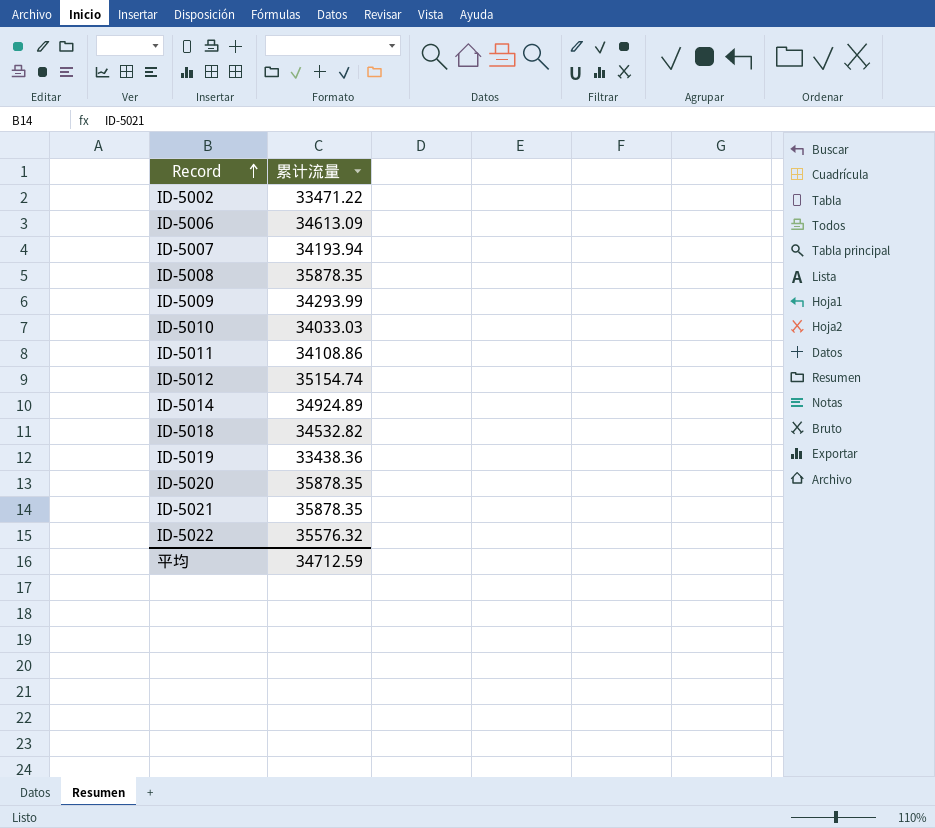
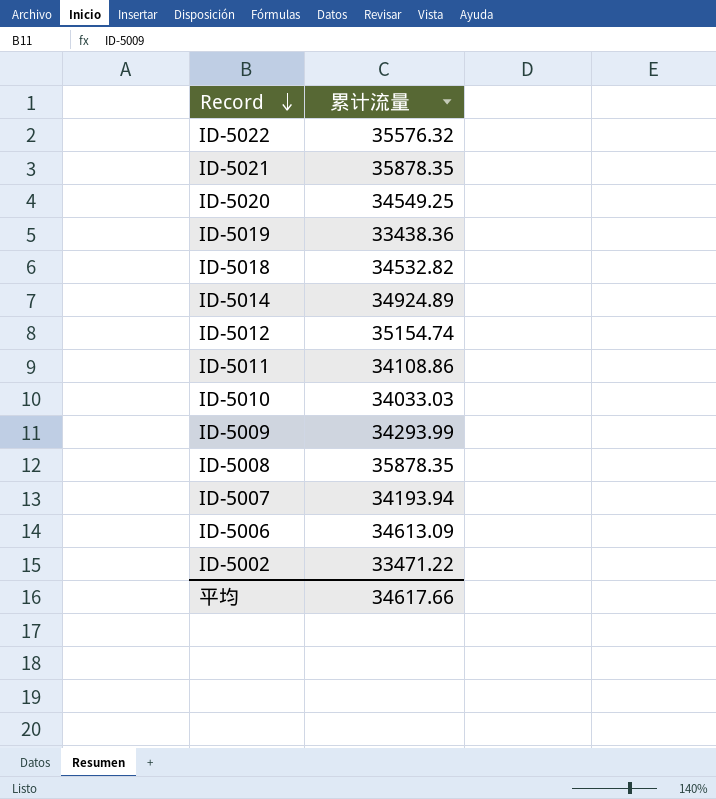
row order: Record ascending -> Record descending
ID-5020 | 累计流量: 35878.35 -> 34549.25
平均 | 累计流量: 34712.59 -> 34617.66

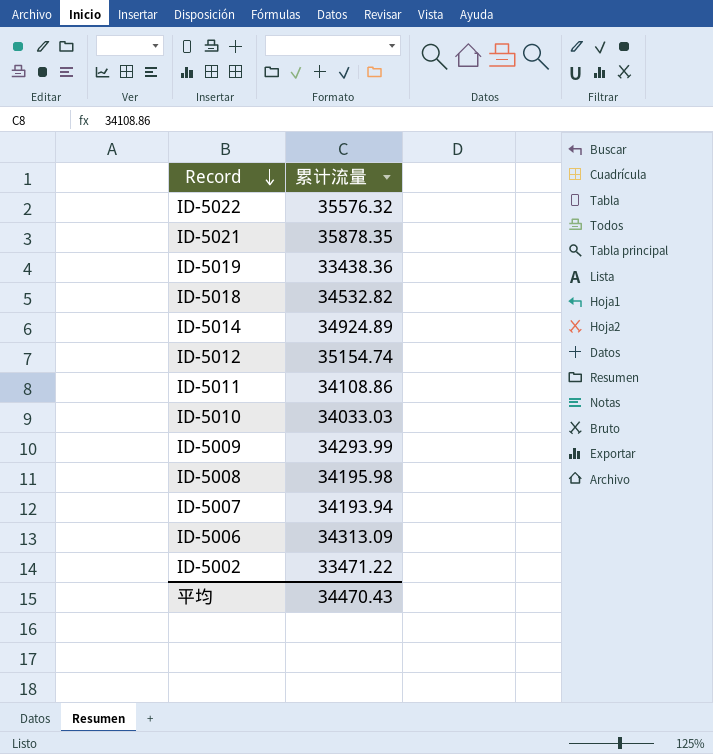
row ID-5020: 34549.25 -> none
ID-5008 | 累计流量: 35878.35 -> 34195.98
ID-5006 | 累计流量: 34613.09 -> 34313.09
平均 | 累计流量: 34617.66 -> 34470.43

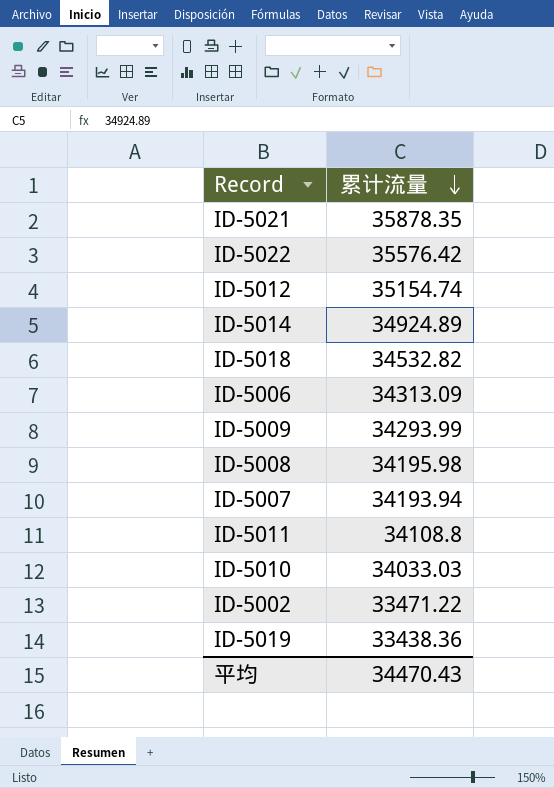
row order: Record descending -> 累计流量 descending
ID-5022 | 累计流量: 35576.32 -> 35576.42
ID-5011 | 累计流量: 34108.86 -> 34108.8

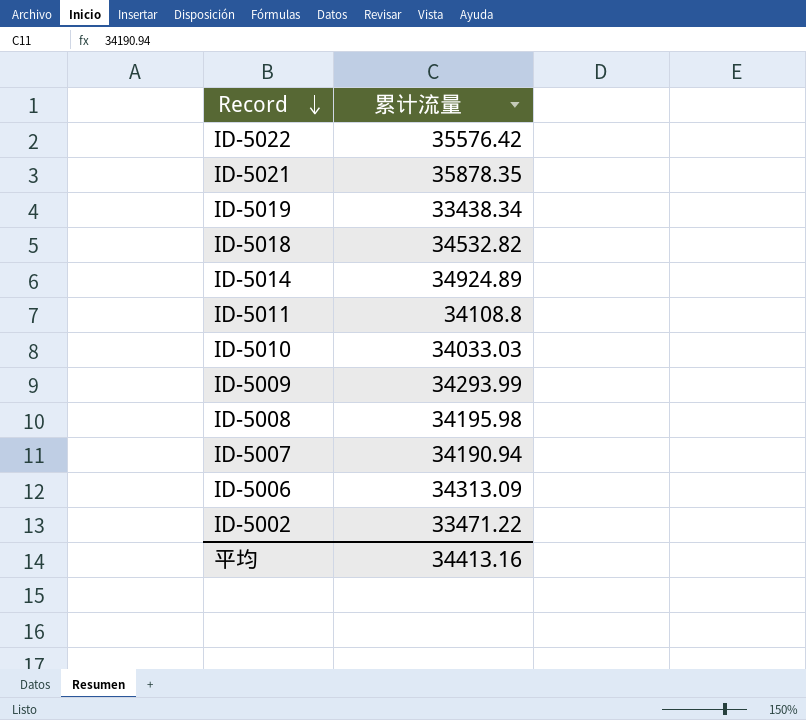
row order: 累计流量 descending -> Record descending
row ID-5012: 35154.74 -> none
ID-5019 | 累计流量: 33438.36 -> 33438.34
ID-5007 | 累计流量: 34193.94 -> 34190.94
平均 | 累计流量: 34470.43 -> 34413.16

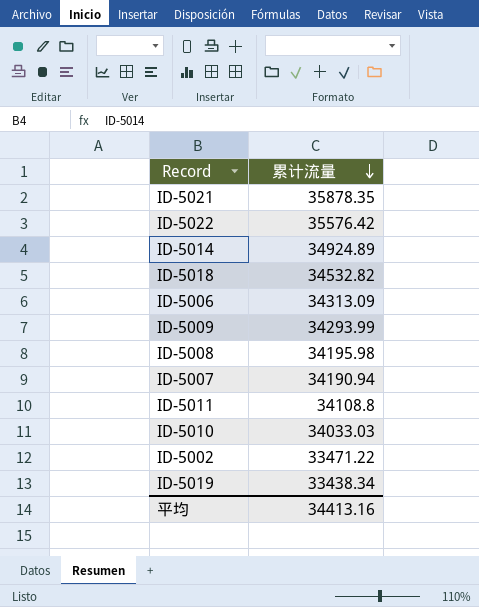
row order: Record descending -> 累计流量 descending

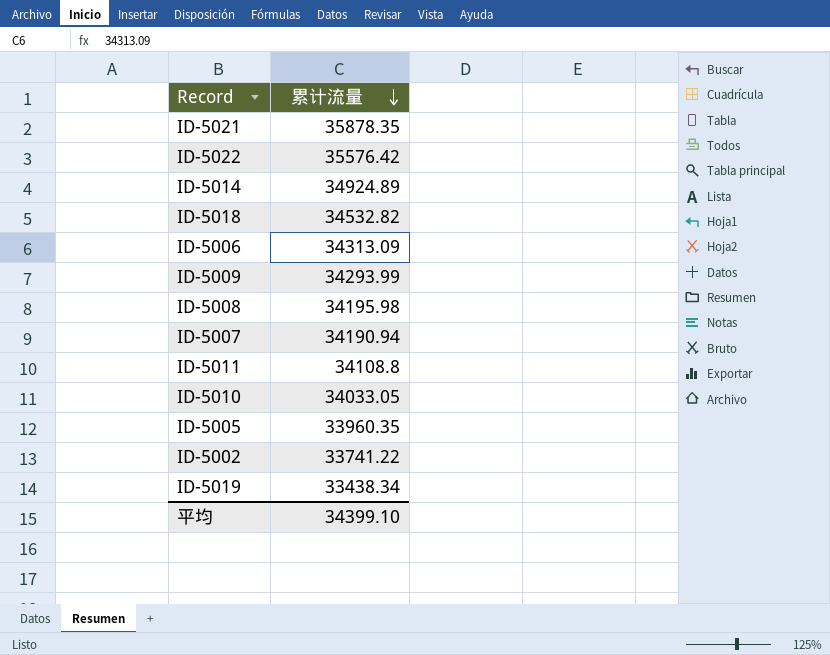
ID-5010 | 累计流量: 34033.03 -> 34033.05
row ID-5005: none -> 33960.35
ID-5002 | 累计流量: 33471.22 -> 33741.22
平均 | 累计流量: 34413.16 -> 34399.10

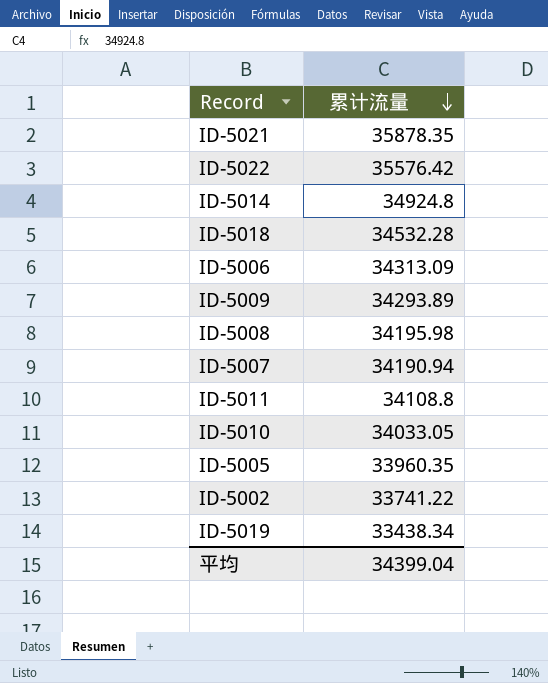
ID-5014 | 累计流量: 34924.89 -> 34924.8
ID-5018 | 累计流量: 34532.82 -> 34532.28
ID-5009 | 累计流量: 34293.99 -> 34293.89
平均 | 累计流量: 34399.10 -> 34399.04

